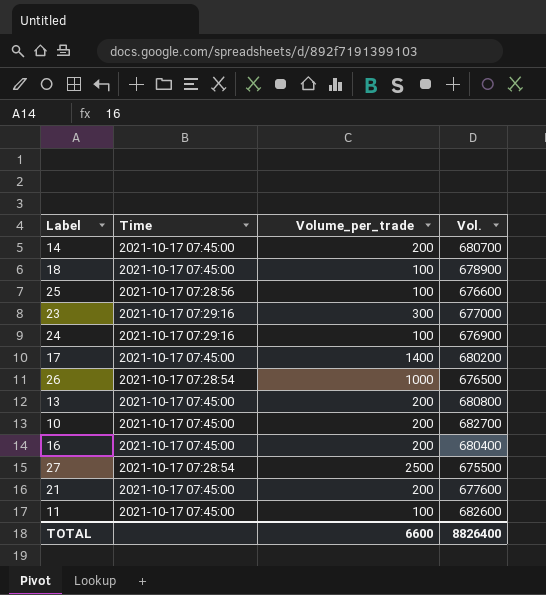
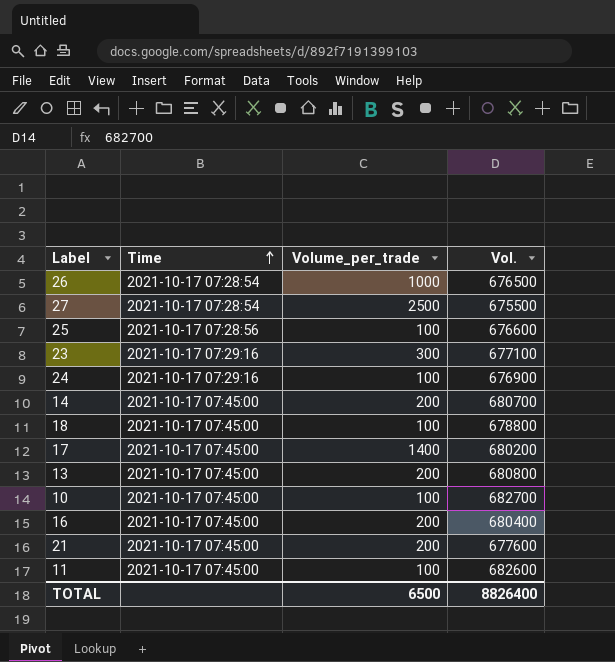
row order: none -> Time ascending
23 | Vol.: 677000 -> 677100
18 | Vol.: 678900 -> 678800
10 | Volume_per_trade: 200 -> 100
TOTAL | Volume_per_trade: 6600 -> 6500

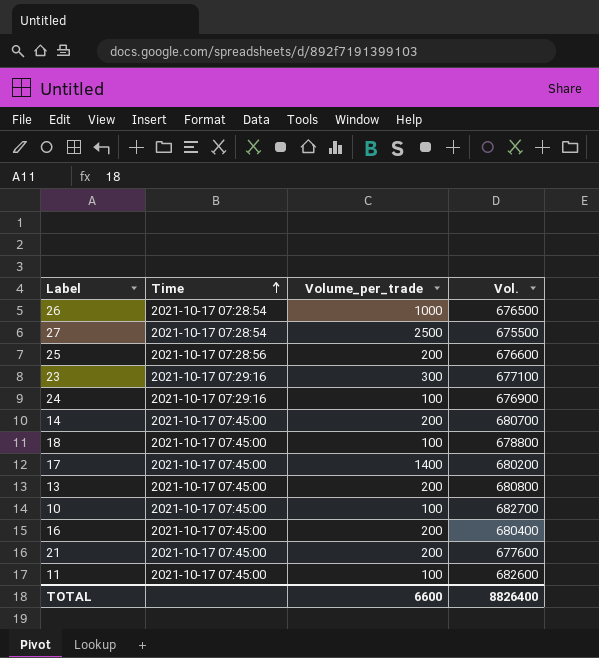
25 | Volume_per_trade: 100 -> 200
TOTAL | Volume_per_trade: 6500 -> 6600

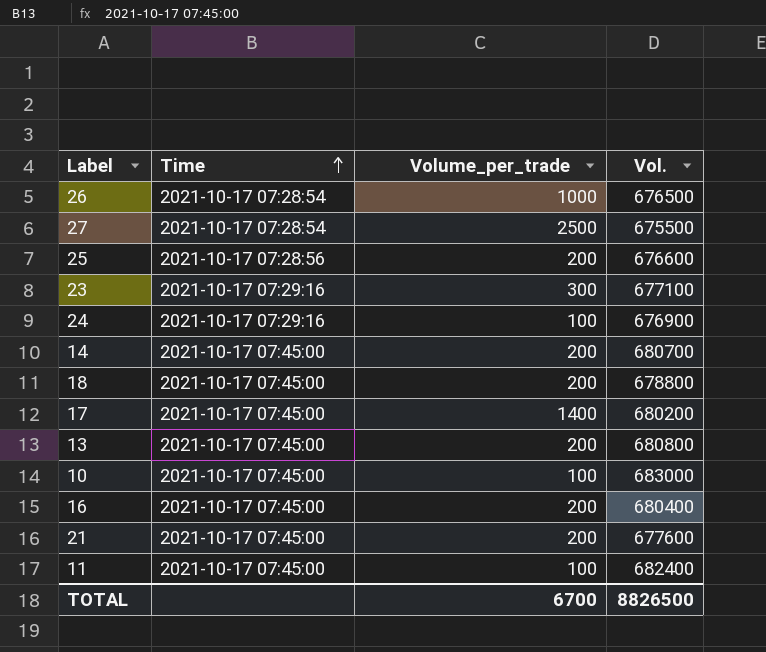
18 | Volume_per_trade: 100 -> 200
10 | Vol.: 682700 -> 683000
11 | Vol.: 682600 -> 682400
TOTAL | Volume_per_trade: 6600 -> 6700
TOTAL | Vol.: 8826400 -> 8826500

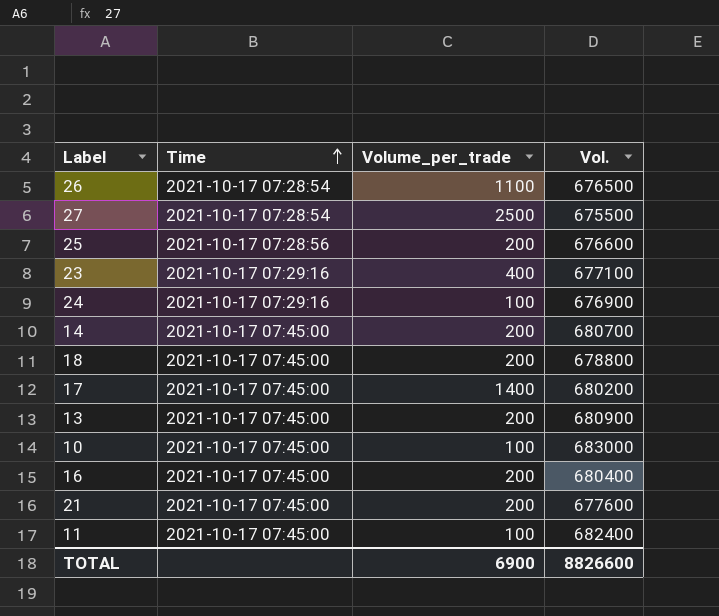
26 | Volume_per_trade: 1000 -> 1100
23 | Volume_per_trade: 300 -> 400
13 | Vol.: 680800 -> 680900
TOTAL | Volume_per_trade: 6700 -> 6900
TOTAL | Vol.: 8826500 -> 8826600

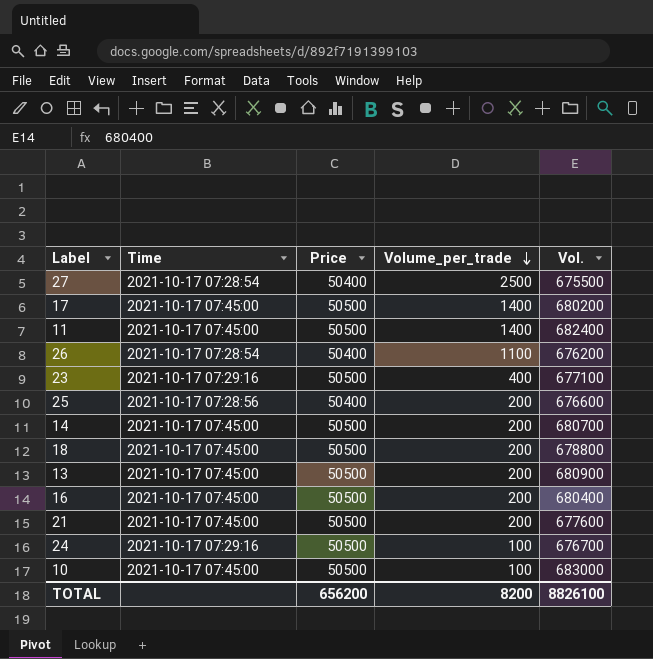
row order: Time ascending -> Volume_per_trade descending
column Price | position: none -> 3
11 | Volume_per_trade: 100 -> 1400
26 | Vol.: 676500 -> 676200
24 | Vol.: 676900 -> 676700
TOTAL | Volume_per_trade: 6900 -> 8200
TOTAL | Vol.: 8826600 -> 8826100

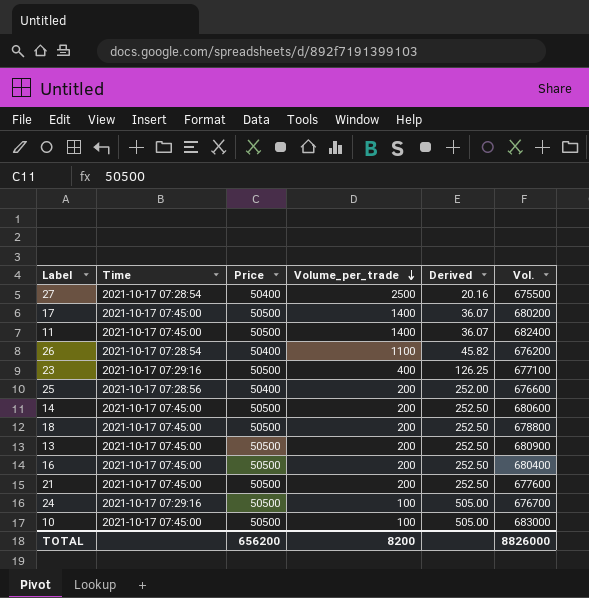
column Derived | formula: none -> [Price] / [Volume_per_trade]
14 | Vol.: 680700 -> 680600
TOTAL | Vol.: 8826100 -> 8826000

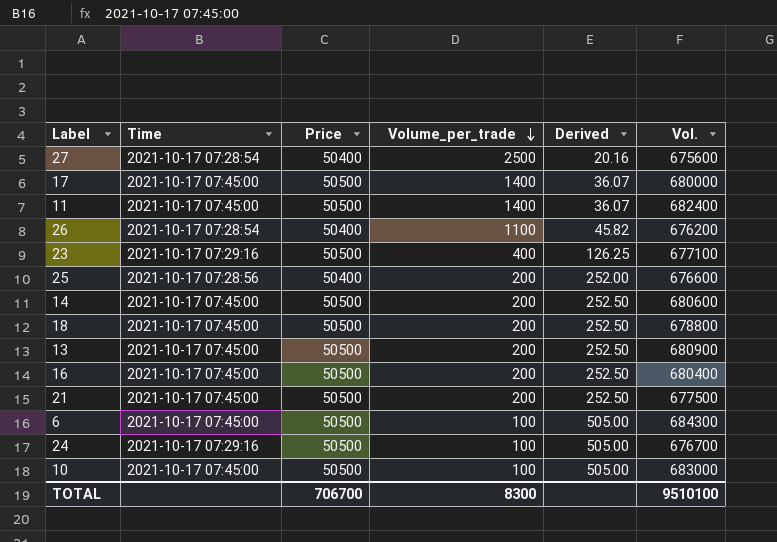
27 | Vol.: 675500 -> 675600
17 | Vol.: 680200 -> 680000
21 | Vol.: 677600 -> 677500
row 6: none -> 2021-10-17 07:45:00 | 50500 | 100 | 505.00 | 684300
TOTAL | Price: 656200 -> 706700
TOTAL | Volume_per_trade: 8200 -> 8300
TOTAL | Vol.: 8826000 -> 9510100

